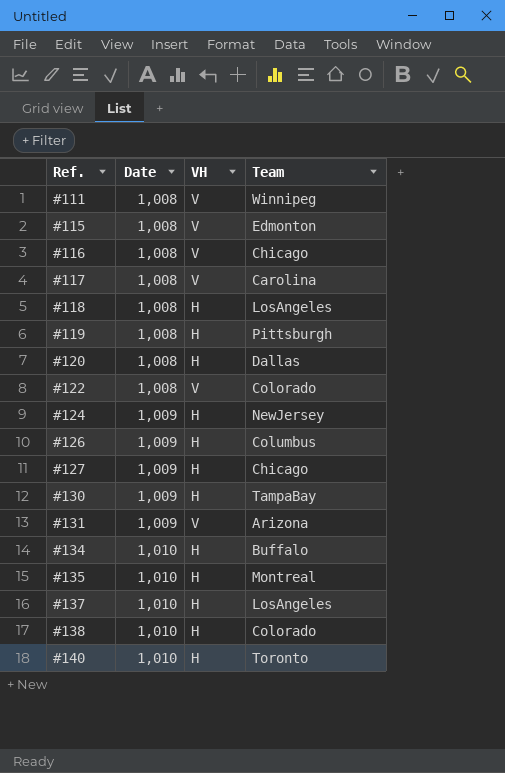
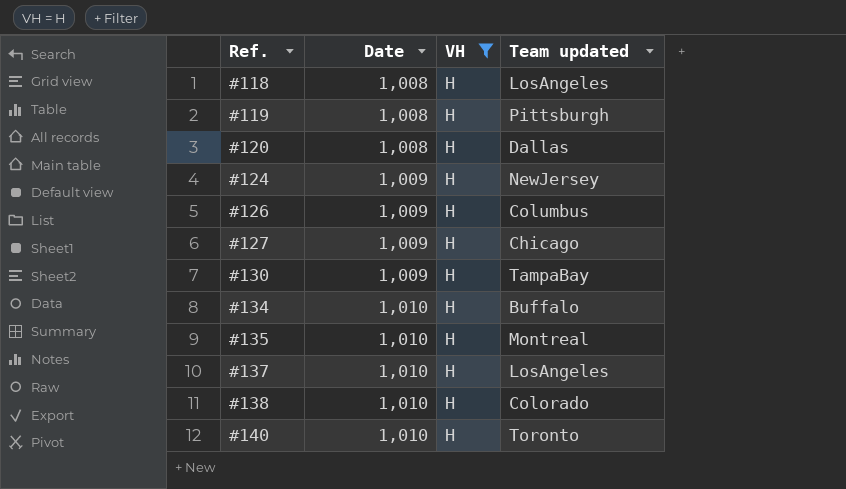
filter: none -> VH = H
column name: Team -> Team updated

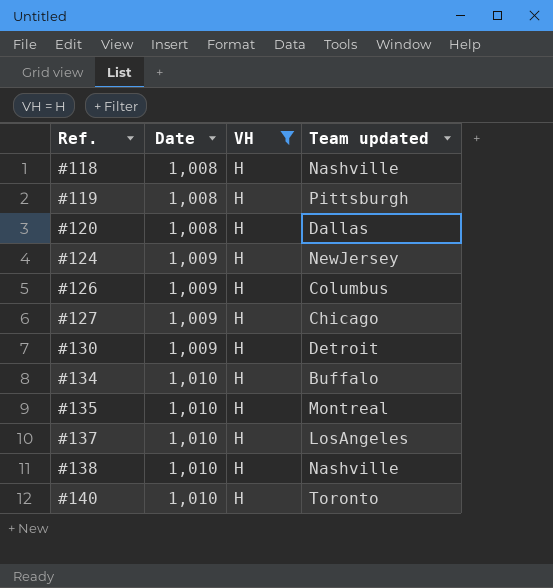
#118 | Team updated: LosAngeles -> Nashville
#130 | Team updated: TampaBay -> Detroit
#138 | Team updated: Colorado -> Nashville

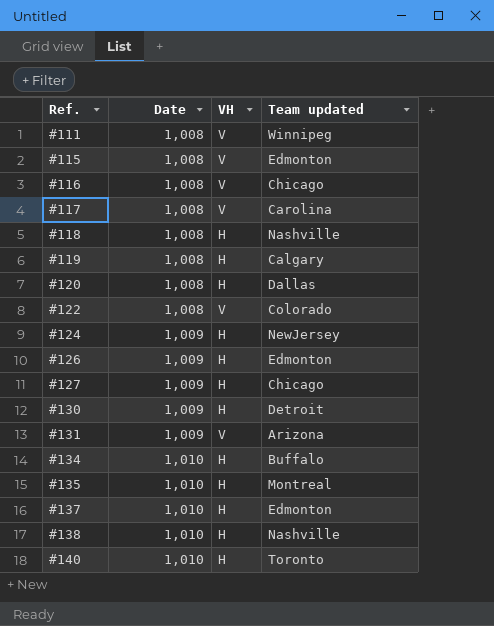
filter: VH = H -> none
#119 | Team updated: Pittsburgh -> Calgary
#126 | Team updated: Columbus -> Edmonton
#137 | Team updated: LosAngeles -> Edmonton

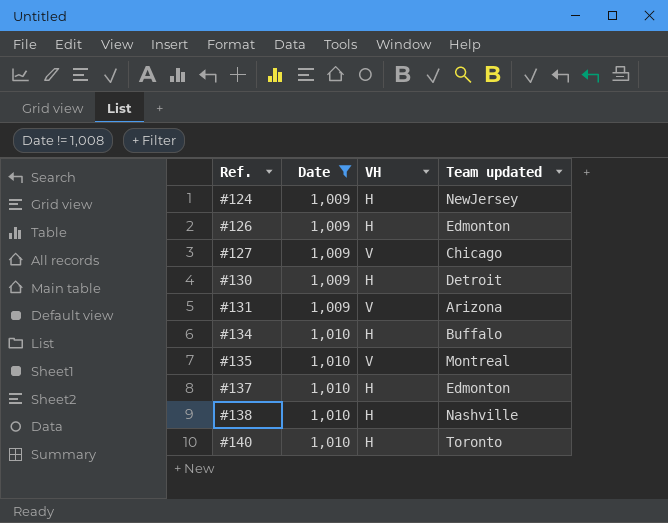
filter: none -> Date != 1,008
#127 | VH: H -> V
#135 | VH: H -> V

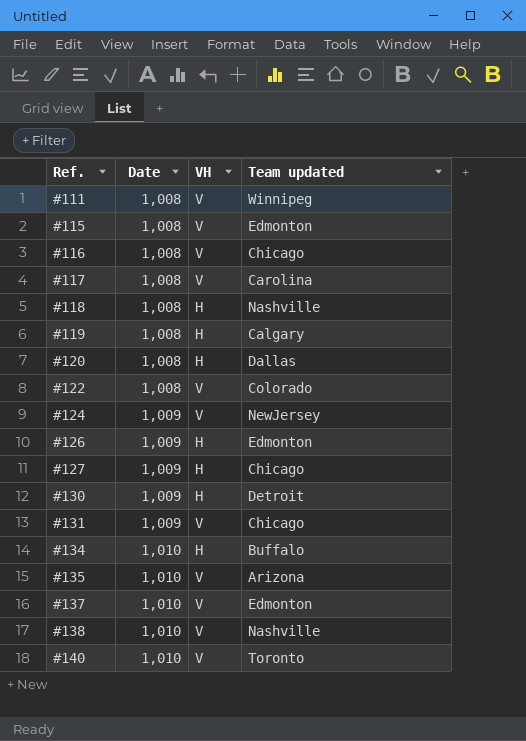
filter: Date != 1,008 -> none
#124 | VH: H -> V
#127 | VH: V -> H
#131 | Team updated: Arizona -> Chicago
#135 | Team updated: Montreal -> Arizona
#137 | VH: H -> V
#138 | VH: H -> V
#140 | VH: H -> V

